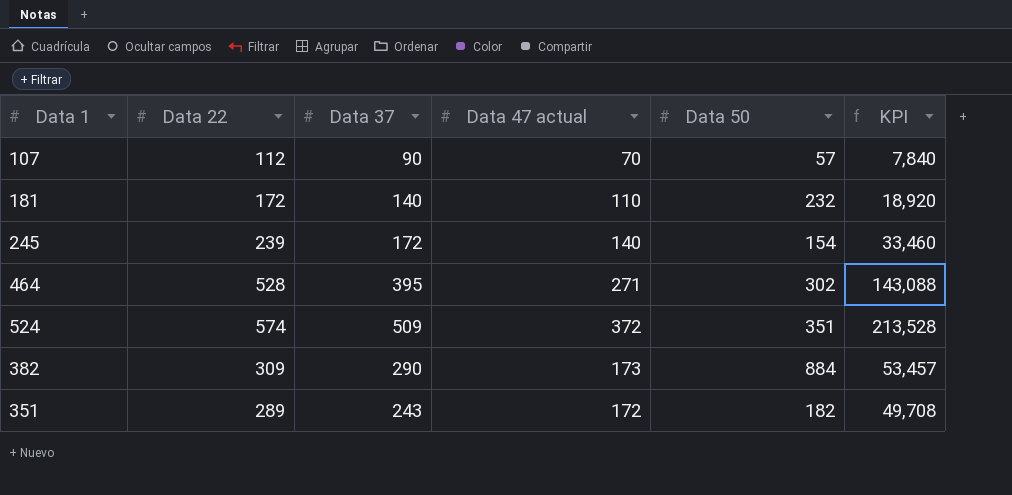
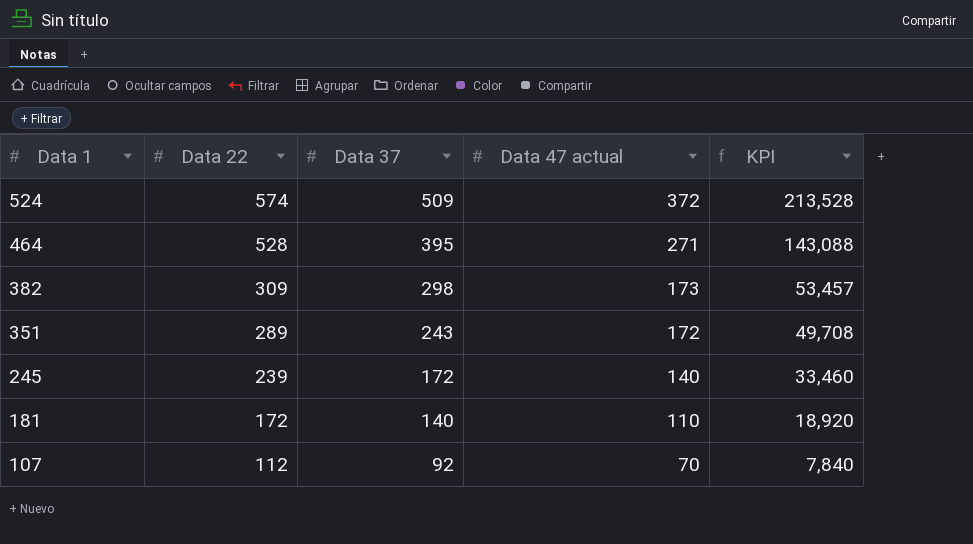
row order: none -> Data 1 descending
column Data 50 | position: 5 -> none
382 | Data 37: 290 -> 298
107 | Data 37: 90 -> 92

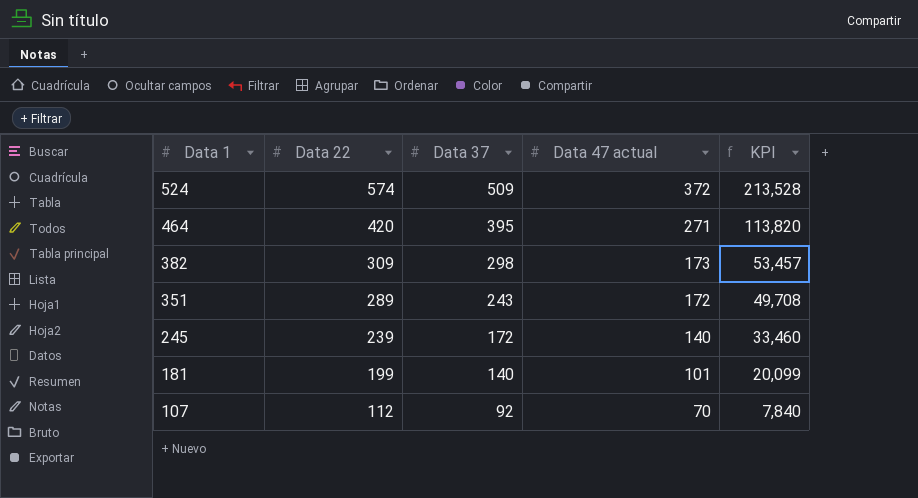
464 | Data 22: 528 -> 420
464 | KPI: 143,088 -> 113,820
181 | Data 22: 172 -> 199
181 | Data 47 actual: 110 -> 101
181 | KPI: 18,920 -> 20,099

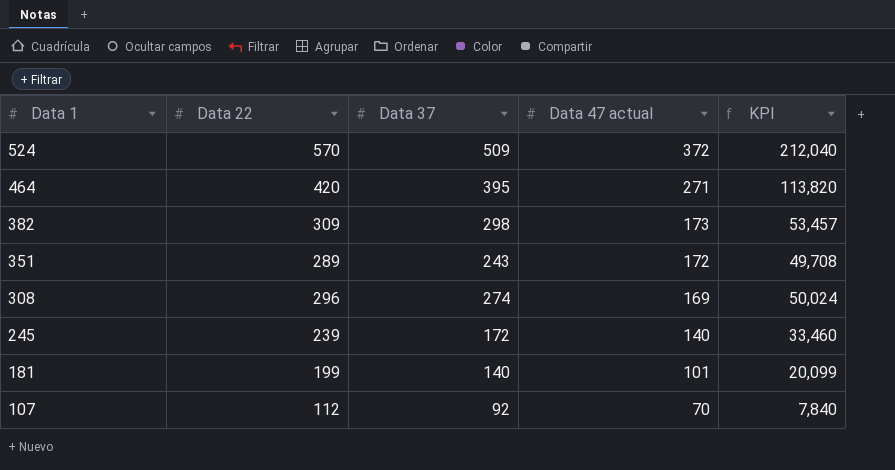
524 | Data 22: 574 -> 570
524 | KPI: 213,528 -> 212,040
row 308: none -> 296 | 274 | 169 | 50,024

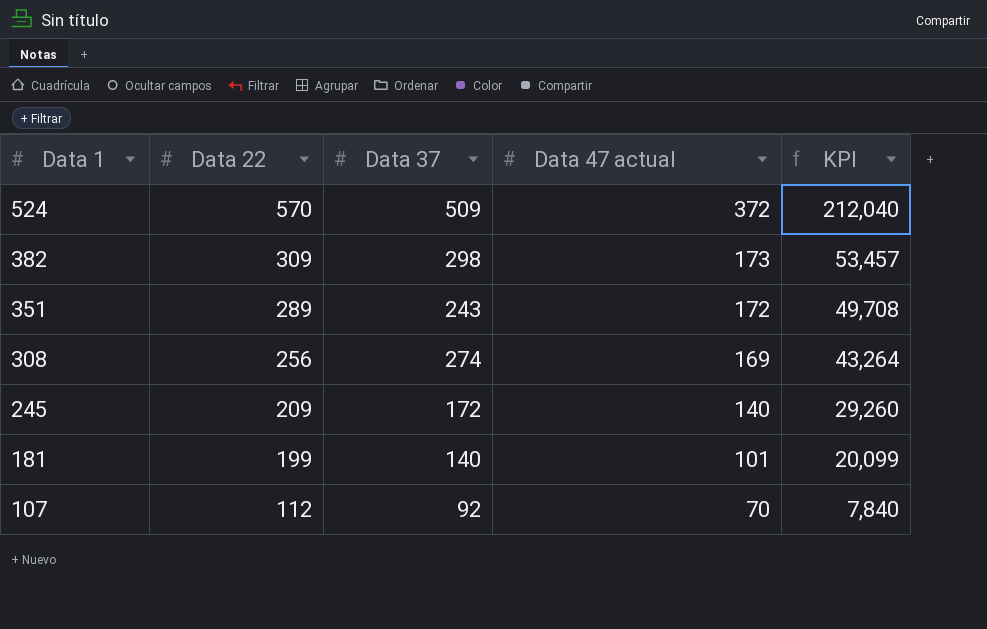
row 464: 420 | 395 | 271 | 113,820 -> none
308 | Data 22: 296 -> 256
308 | KPI: 50,024 -> 43,264
245 | Data 22: 239 -> 209
245 | KPI: 33,460 -> 29,260

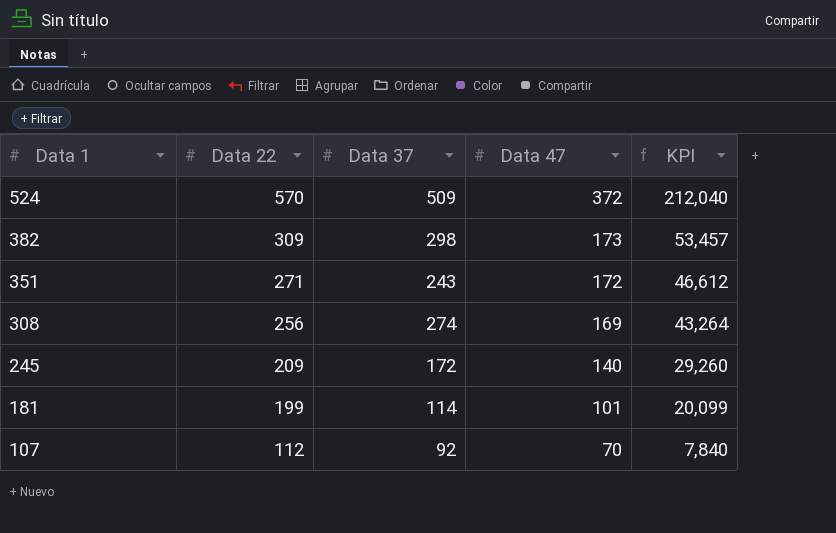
column name: Data 47 actual -> Data 47
351 | Data 22: 289 -> 271
351 | KPI: 49,708 -> 46,612
181 | Data 37: 140 -> 114

